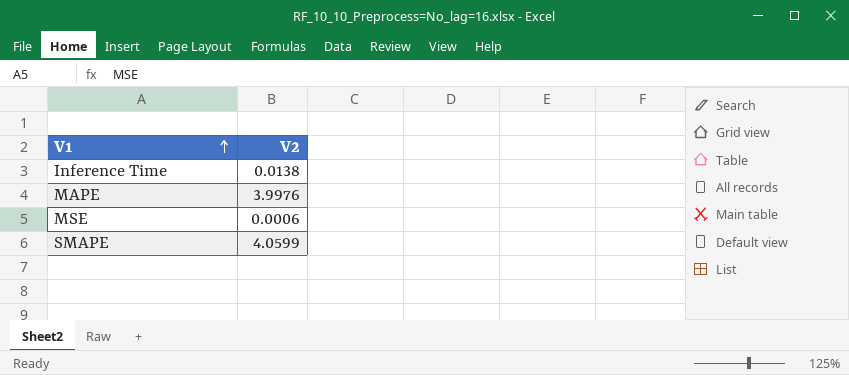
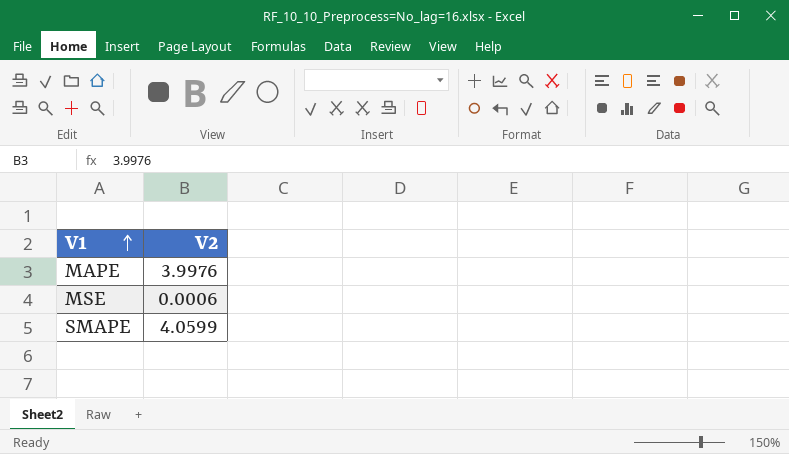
row Inference Time: 0.0138 -> none

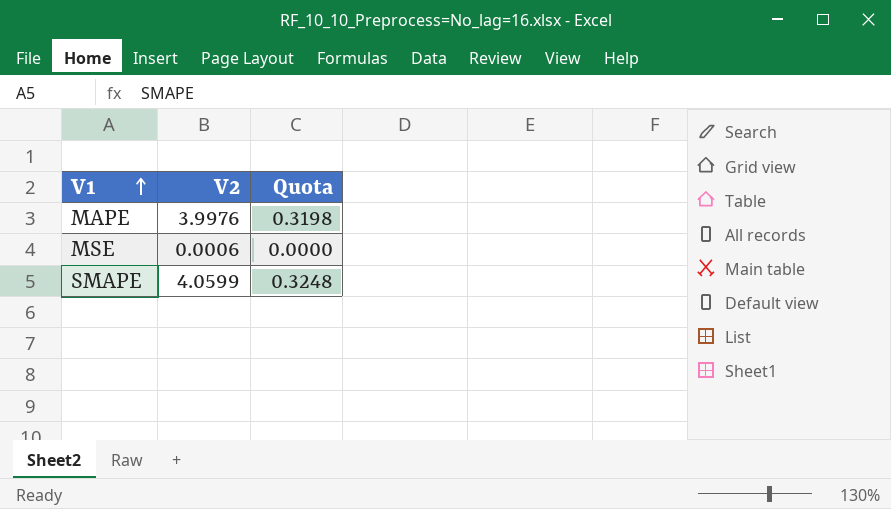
column Quota | formula: none -> [V2] * 0.08

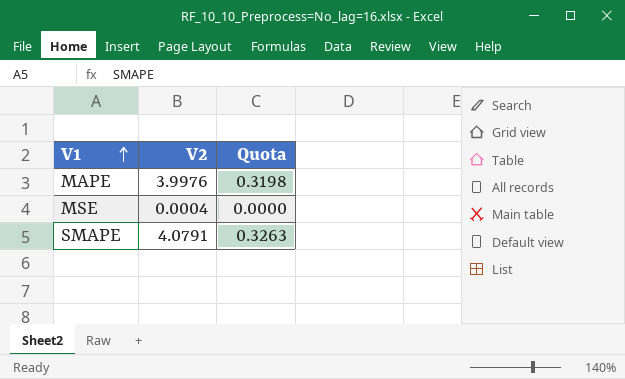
MSE | V2: 0.0006 -> 0.0004
SMAPE | V2: 4.0599 -> 4.0791
SMAPE | Quota: 0.3248 -> 0.3263

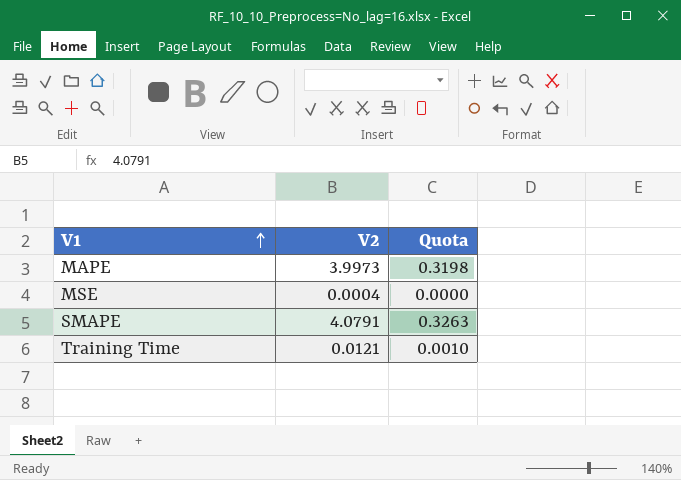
MAPE | V2: 3.9976 -> 3.9973
row Training Time: none -> 0.0121 | 0.0010

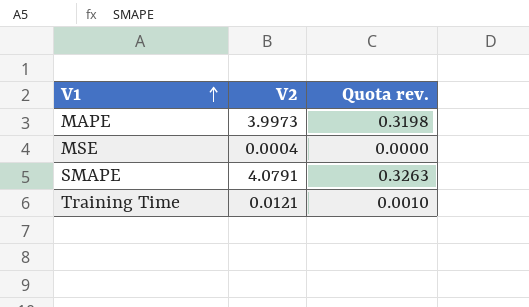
column name: Quota -> Quota rev.

